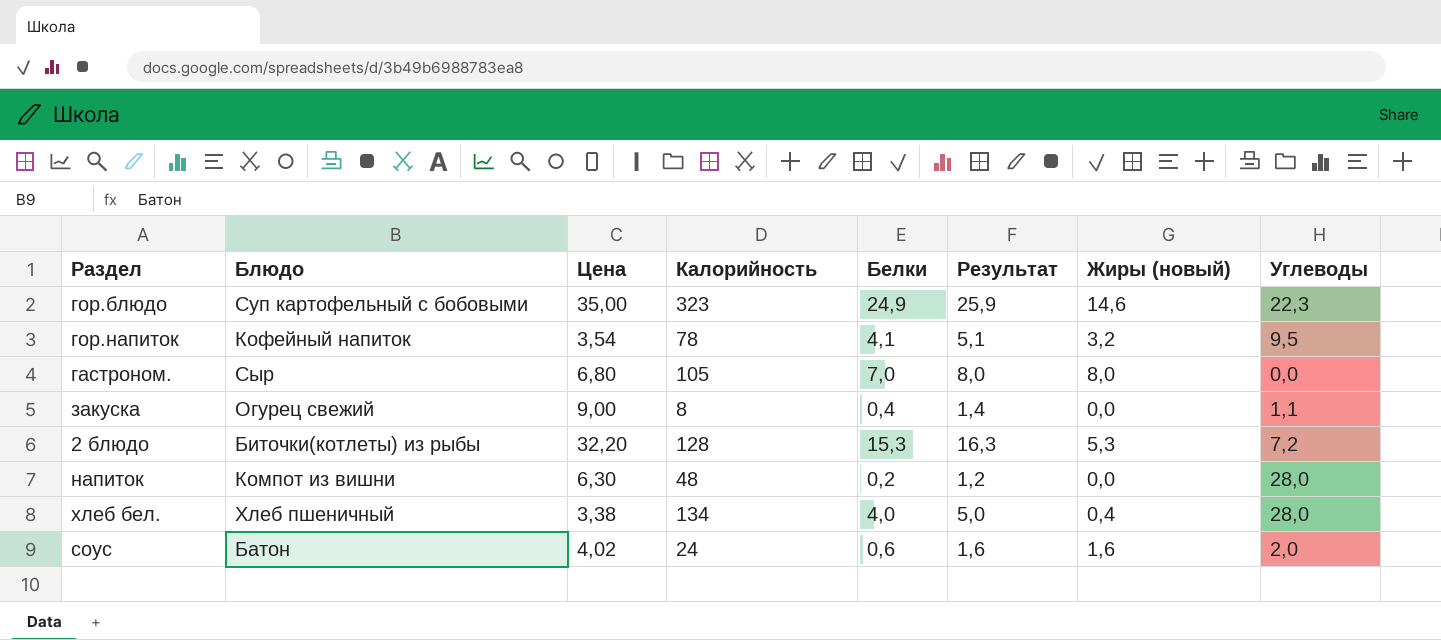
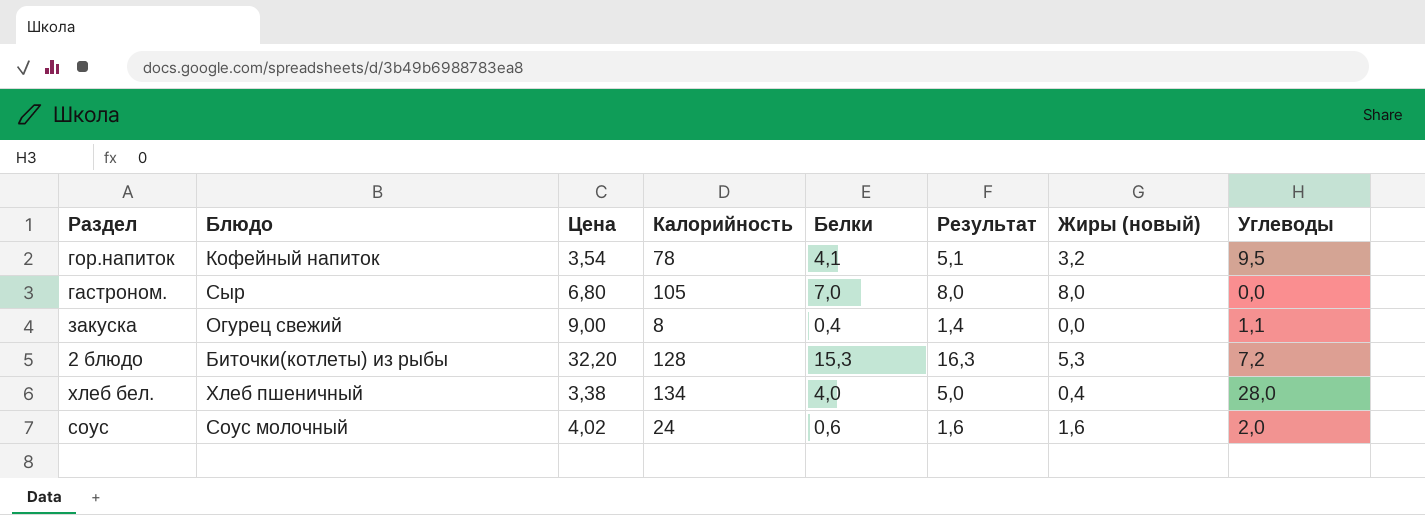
row гор.блюдо: Суп картофельный с бобовыми | 35,00 | 323 | 24,9 | 25,9 | 14,6 | 22,3 -> none
row напиток: Компот из вишни | 6,30 | 48 | 0,2 | 1,2 | 0,0 | 28,0 -> none
соус | Блюдо: Батон -> Соус молочный

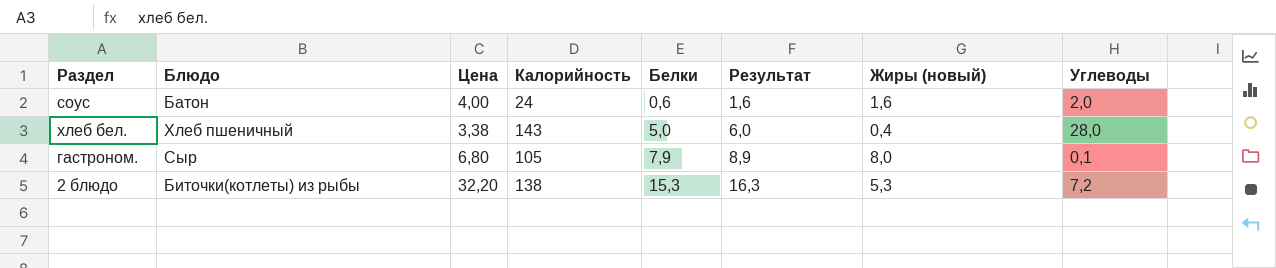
row order: none -> Белки ascending
row гор.напиток: Кофейный напиток | 3,54 | 78 | 4,1 | 5,1 | 3,2 | 9,5 -> none
row закуска: Огурец свежий | 9,00 | 8 | 0,4 | 1,4 | 0,0 | 1,1 -> none
соус | Блюдо: Соус молочный -> Батон
соус | Цена: 4,02 -> 4,00
хлеб бел. | Калорийность: 134 -> 143
хлеб бел. | Белки: 4,0 -> 5,0
хлеб бел. | Результат: 5,0 -> 6,0
гастроном. | Белки: 7,0 -> 7,9
гастроном. | Результат: 8,0 -> 8,9
гастроном. | Углеводы: 0,0 -> 0,1
2 блюдо | Калорийность: 128 -> 138

